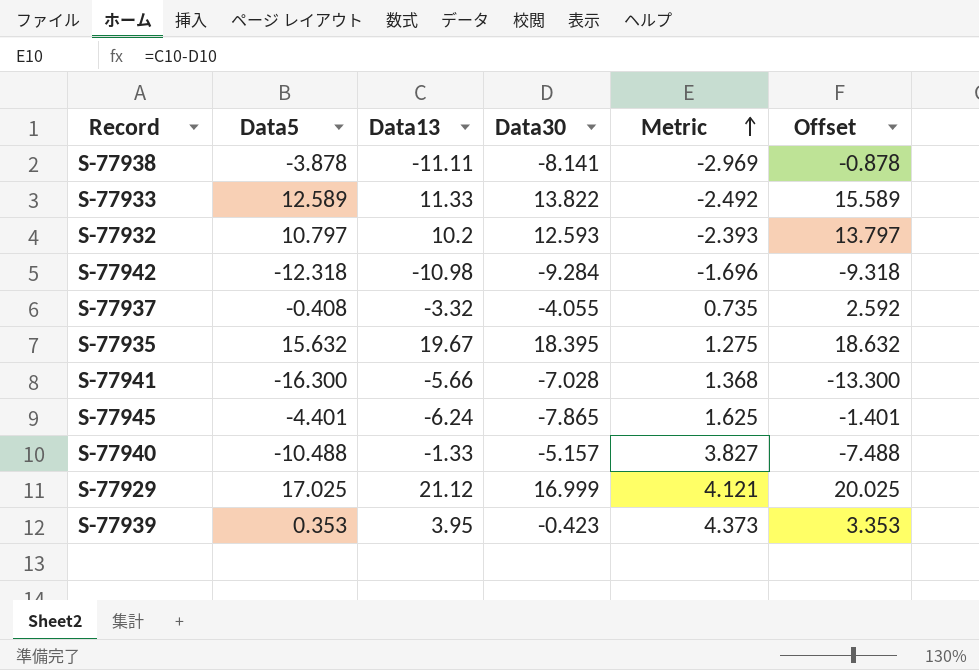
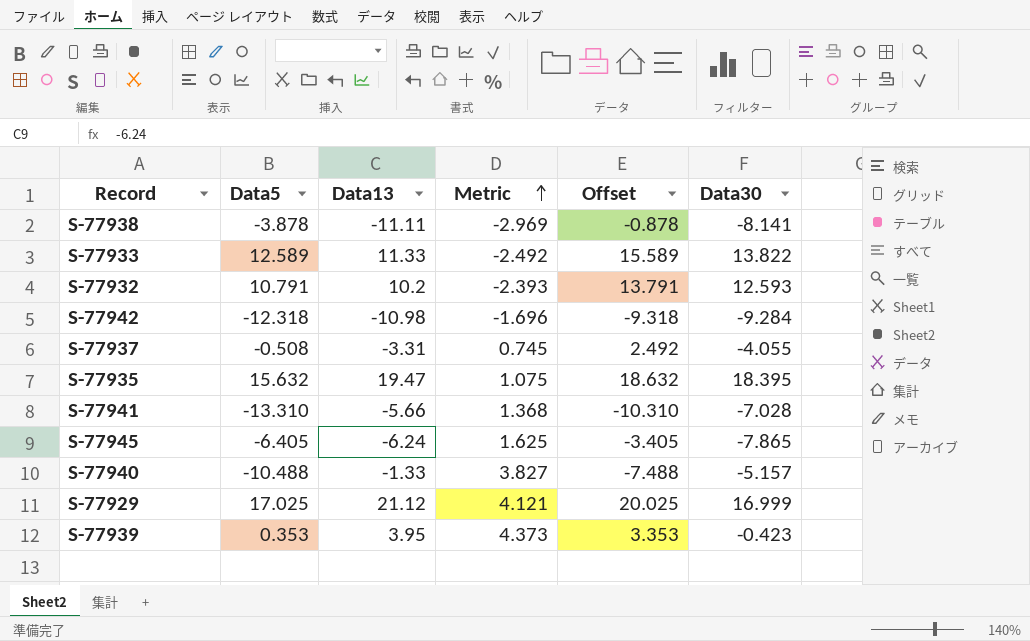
column Data30 | position: 4 -> 6
S-77932 | Data5: 10.797 -> 10.791
S-77932 | Offset: 13.797 -> 13.791
S-77937 | Data5: -0.408 -> -0.508
S-77937 | Data13: -3.32 -> -3.31
S-77937 | Metric: 0.735 -> 0.745
S-77937 | Offset: 2.592 -> 2.492
S-77935 | Data13: 19.67 -> 19.47
S-77935 | Metric: 1.275 -> 1.075
S-77941 | Data5: -16.300 -> -13.310
S-77941 | Offset: -13.300 -> -10.310
S-77945 | Data5: -4.401 -> -6.405
S-77945 | Offset: -1.401 -> -3.405

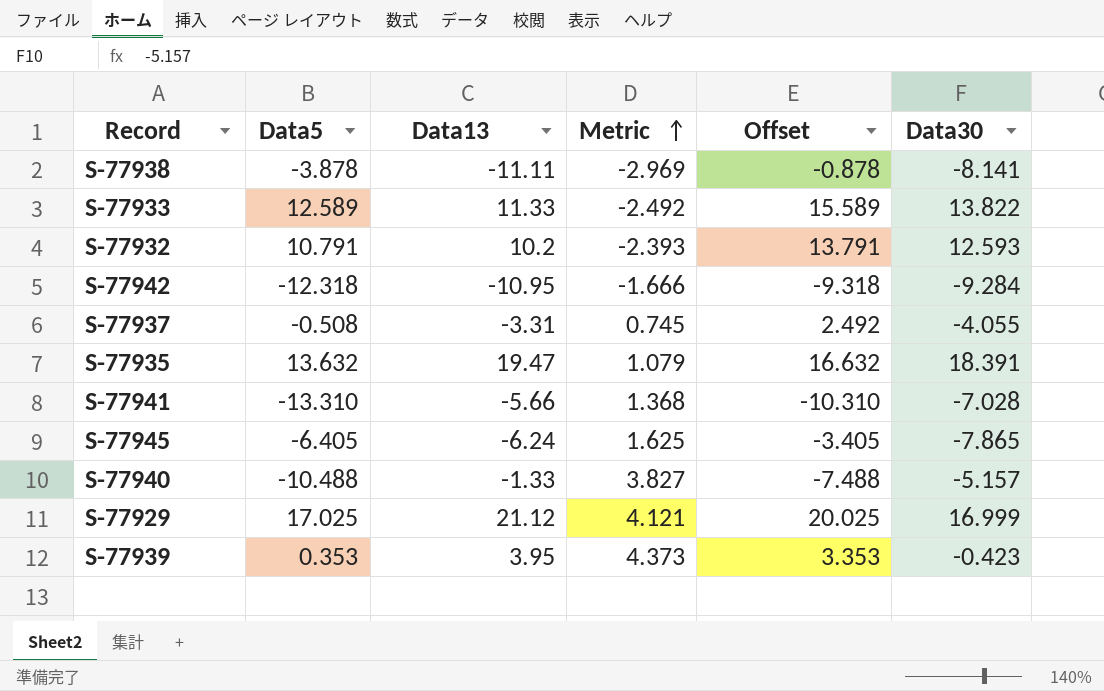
S-77942 | Data13: -10.98 -> -10.95
S-77942 | Metric: -1.696 -> -1.666
S-77935 | Data5: 15.632 -> 13.632
S-77935 | Metric: 1.075 -> 1.079
S-77935 | Offset: 18.632 -> 16.632
S-77935 | Data30: 18.395 -> 18.391

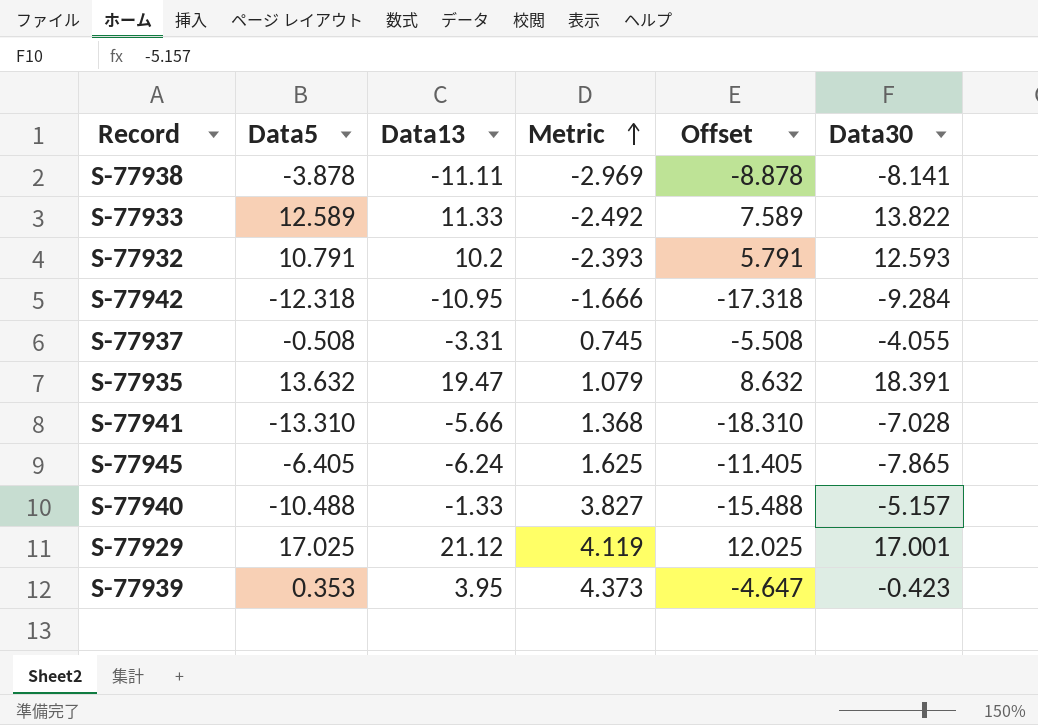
column Offset | formula: [Data5] + 3 -> [Data5] - 5
S-77929 | Metric: 4.121 -> 4.119
S-77929 | Data30: 16.999 -> 17.001

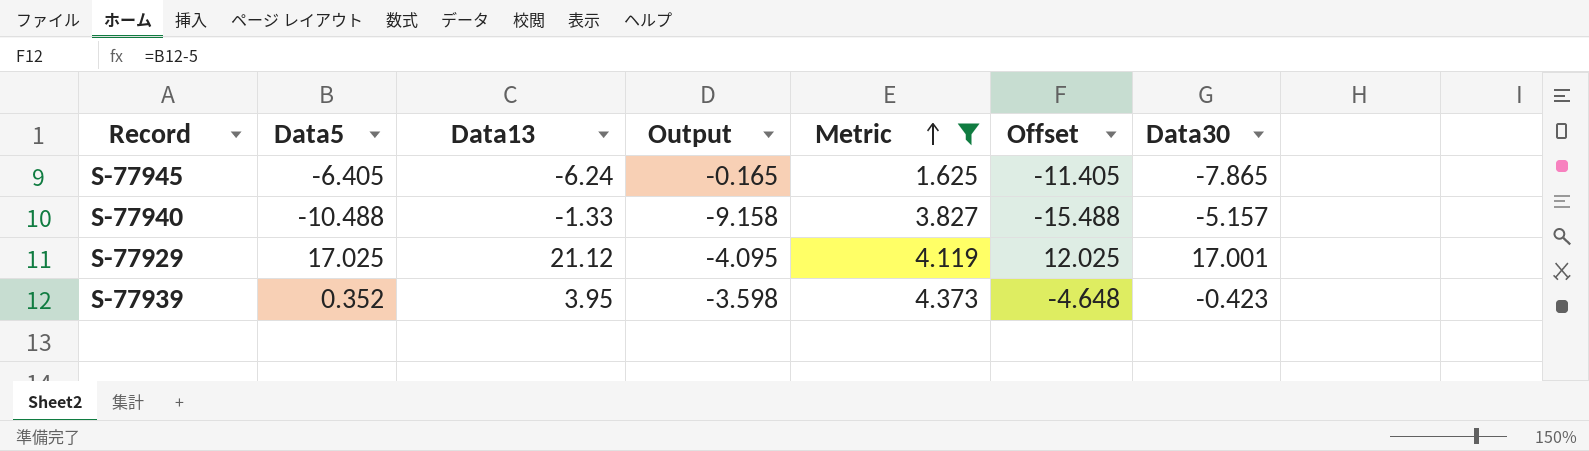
filter: none -> Metric >= 1.625
column Output | formula: none -> [Data5] - [Data13]
S-77939 | Data5: 0.353 -> 0.352
S-77939 | Offset: -4.647 -> -4.648

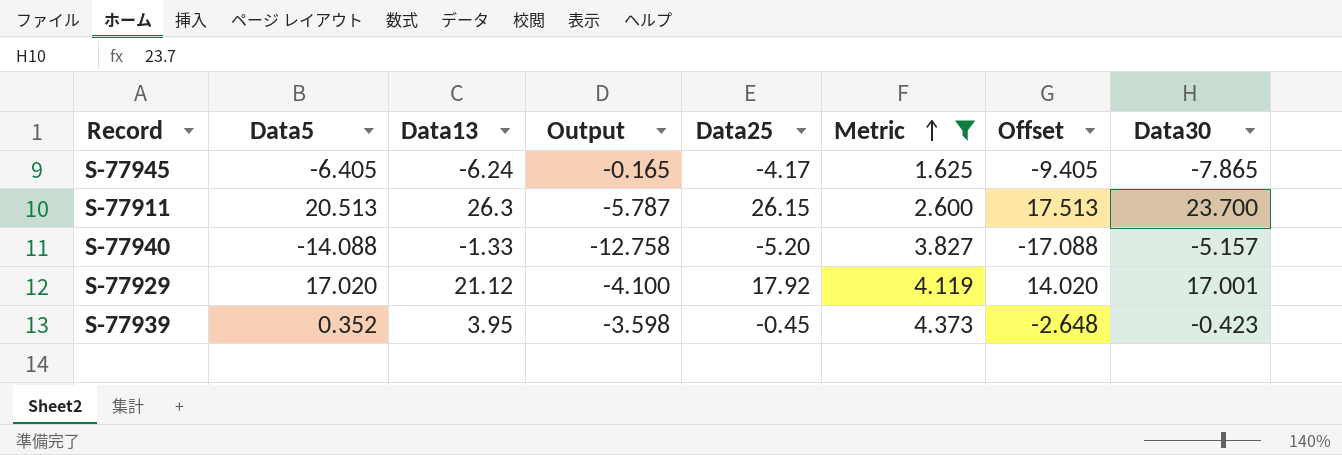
column Data25 | position: none -> 5
column Offset | formula: [Data5] - 5 -> [Data5] - 3
row S-77911: none -> 20.513 | 26.3 | -5.787 | 26.15 | 2.600 | 17.513 | 23.700
S-77940 | Data5: -10.488 -> -14.088
S-77940 | Output: -9.158 -> -12.758
S-77929 | Data5: 17.025 -> 17.020
S-77929 | Output: -4.095 -> -4.100

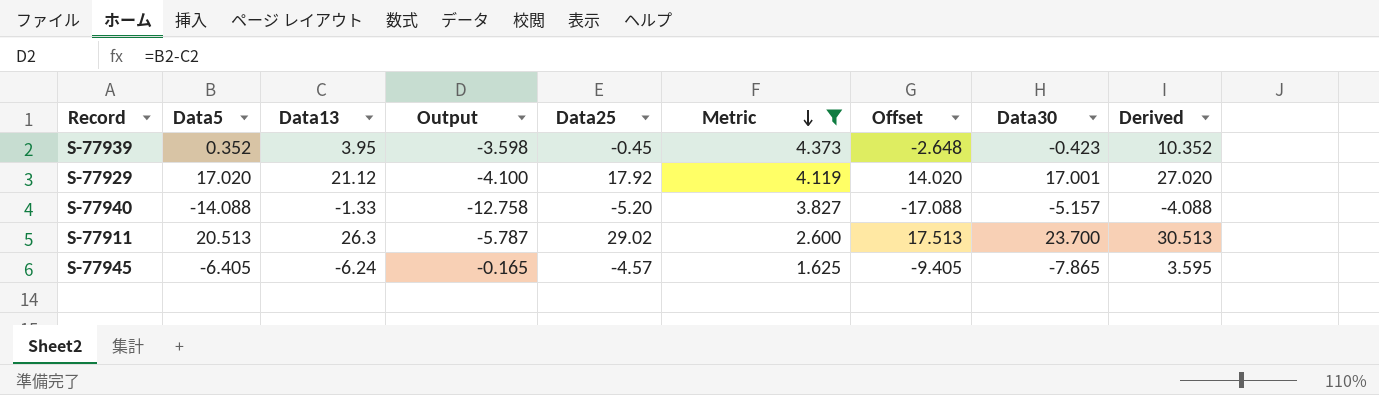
row order: Metric ascending -> Metric descending
column Derived | formula: none -> [Data5] + 10
S-77911 | Data25: 26.15 -> 29.02
S-77945 | Data25: -4.17 -> -4.57

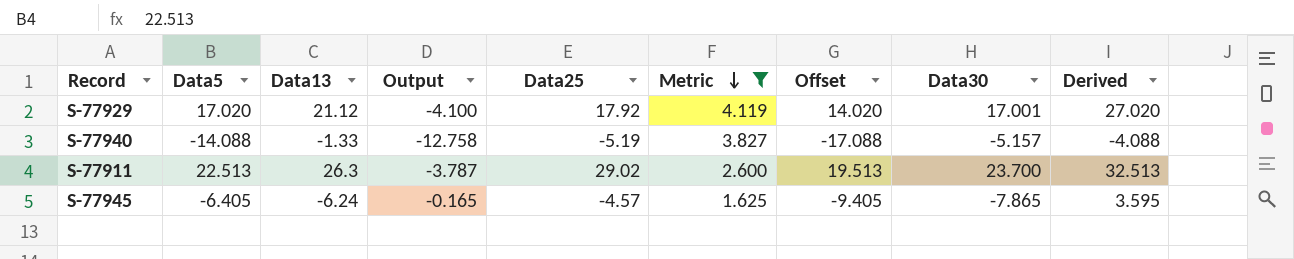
row S-77939: 0.352 | 3.95 | -3.598 | -0.45 | 4.373 | -2.648 | -0.423 | 10.352 -> none
S-77940 | Data25: -5.20 -> -5.19
S-77911 | Data5: 20.513 -> 22.513
S-77911 | Output: -5.787 -> -3.787
S-77911 | Offset: 17.513 -> 19.513
S-77911 | Derived: 30.513 -> 32.513

